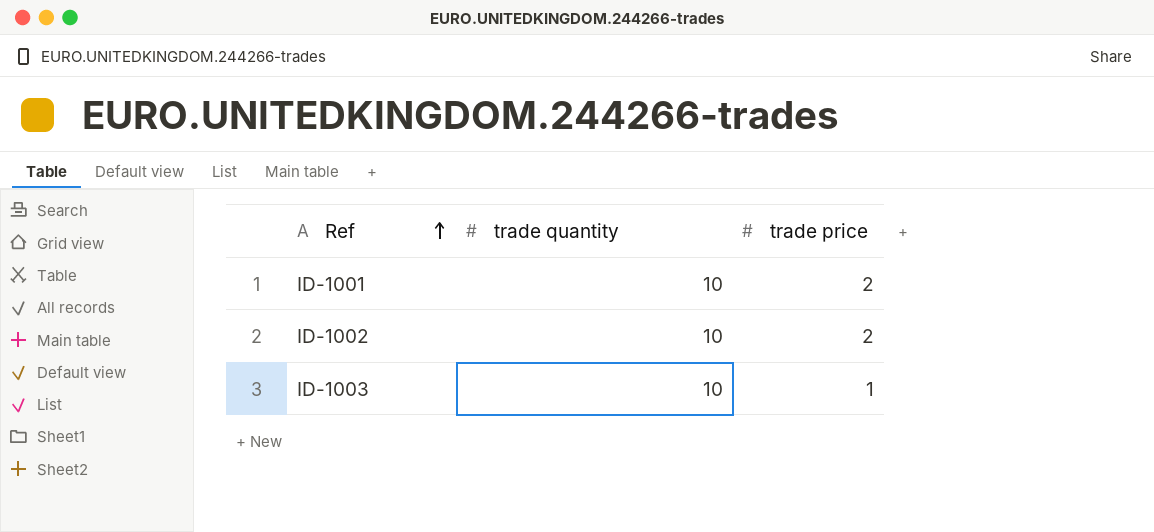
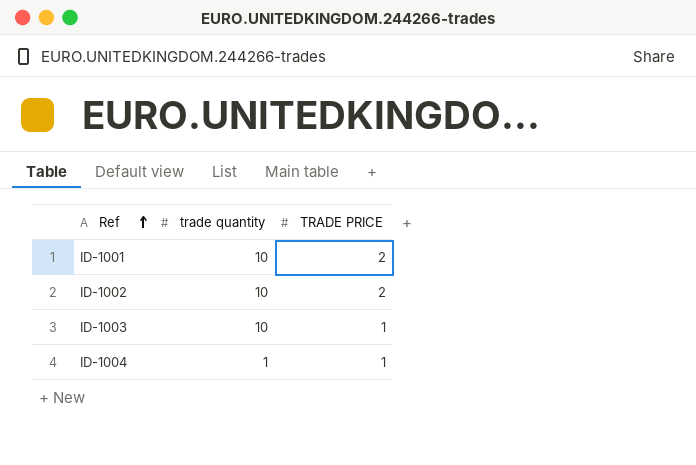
column name: trade price -> TRADE PRICE
row ID-1004: none -> 1 | 1

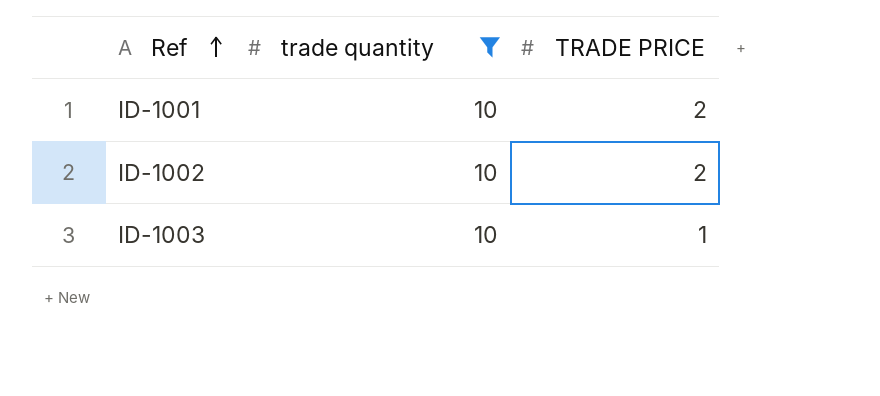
filter: none -> trade quantity = 10

